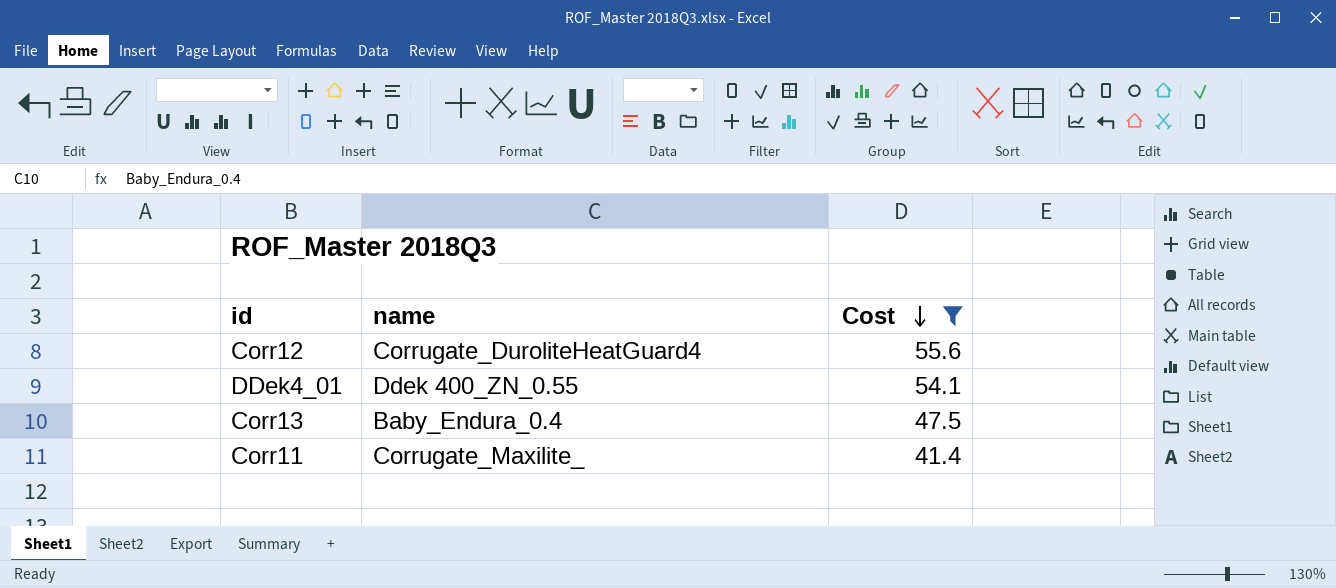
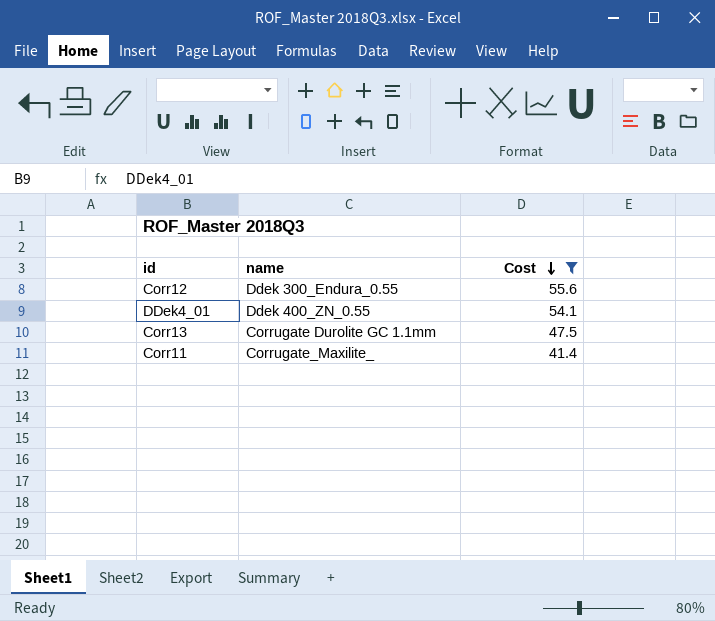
Corr12 | name: Corrugate_DuroliteHeatGuard4 -> Ddek 300_Endura_0.55
Corr13 | name: Baby_Endura_0.4 -> Corrugate Durolite GC 1.1mm

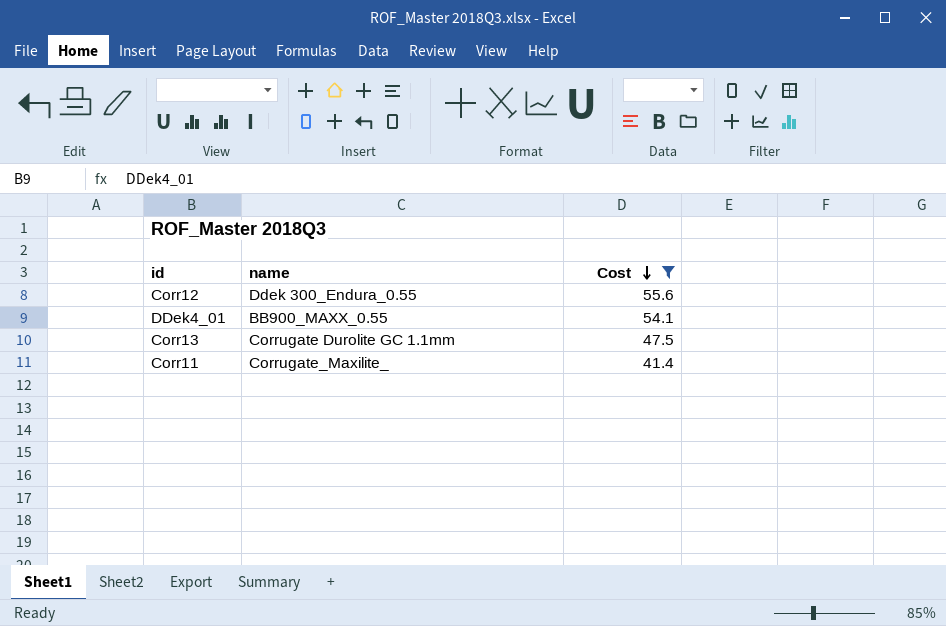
DDek4_01 | name: Ddek 400_ZN_0.55 -> BB900_MAXX_0.55

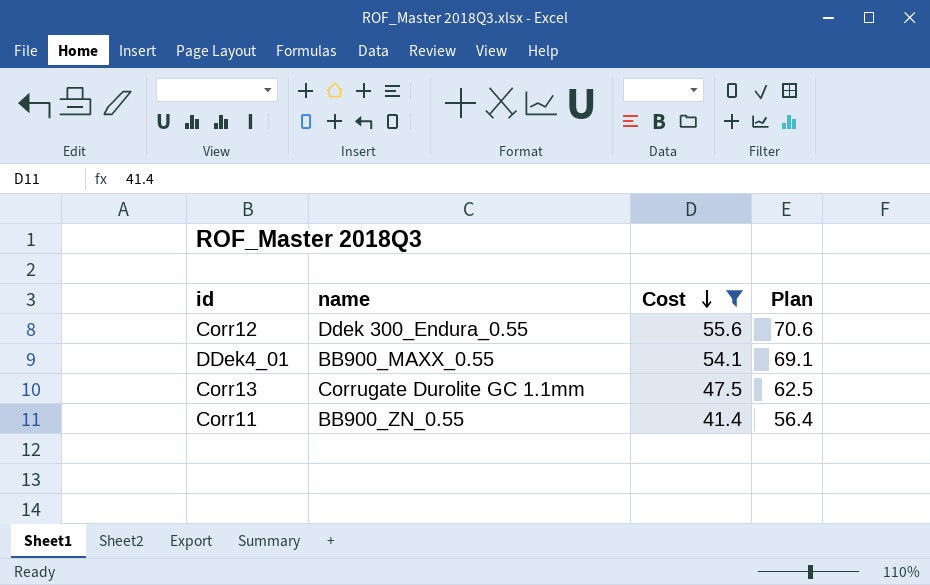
column Plan | formula: none -> [Cost] + 15
Corr11 | name: Corrugate_Maxilite_ -> BB900_ZN_0.55

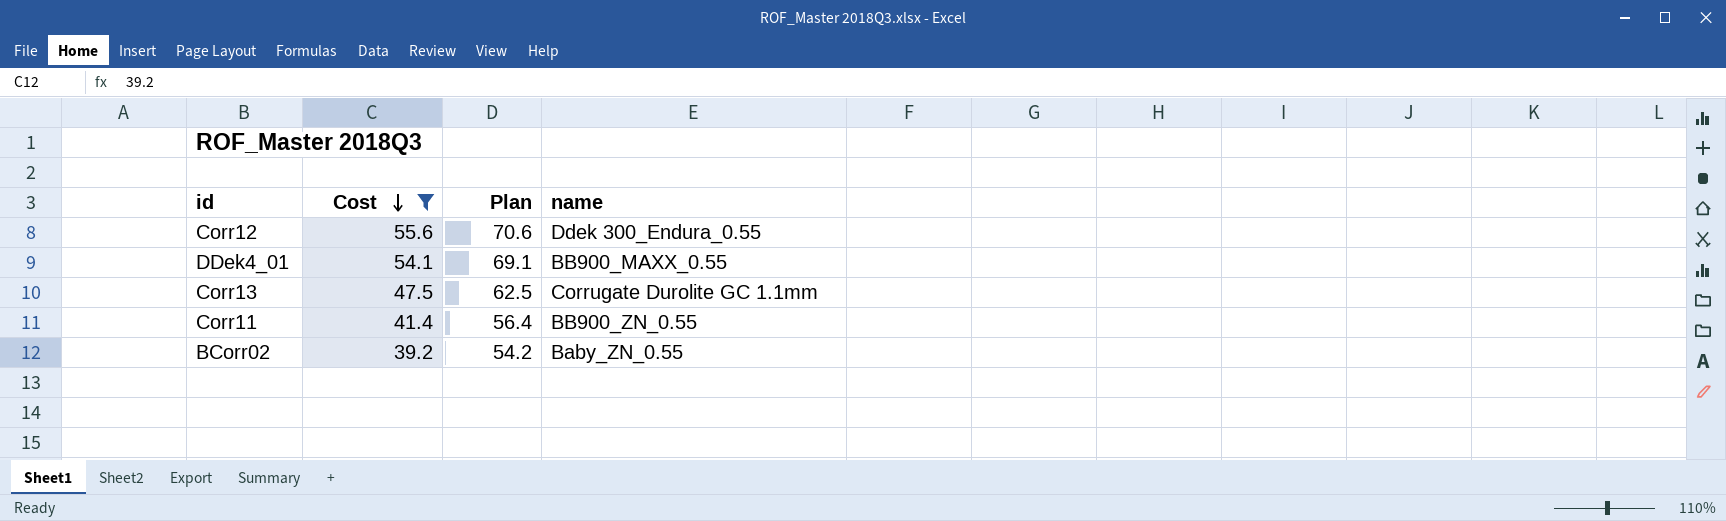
column name | position: 2 -> 4
row BCorr02: none -> 39.2 | 54.2 | Baby_ZN_0.55

